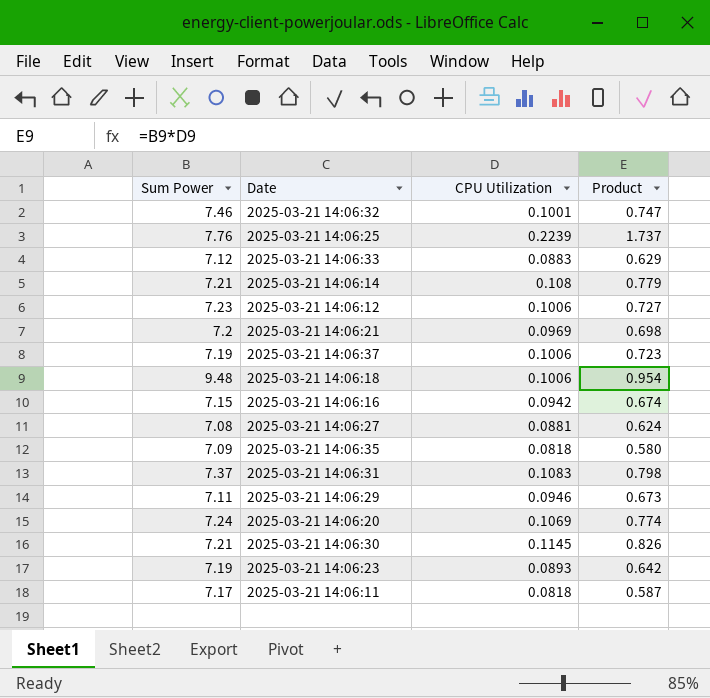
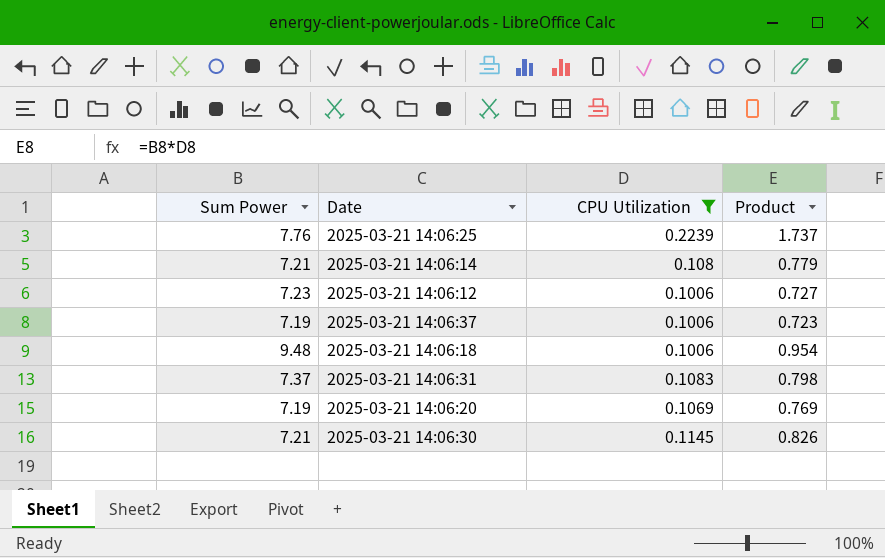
filter: none -> CPU Utilization >= 0.1006
2025-03-21 14:06:20 | Sum Power: 7.24 -> 7.19
2025-03-21 14:06:20 | Product: 0.774 -> 0.769

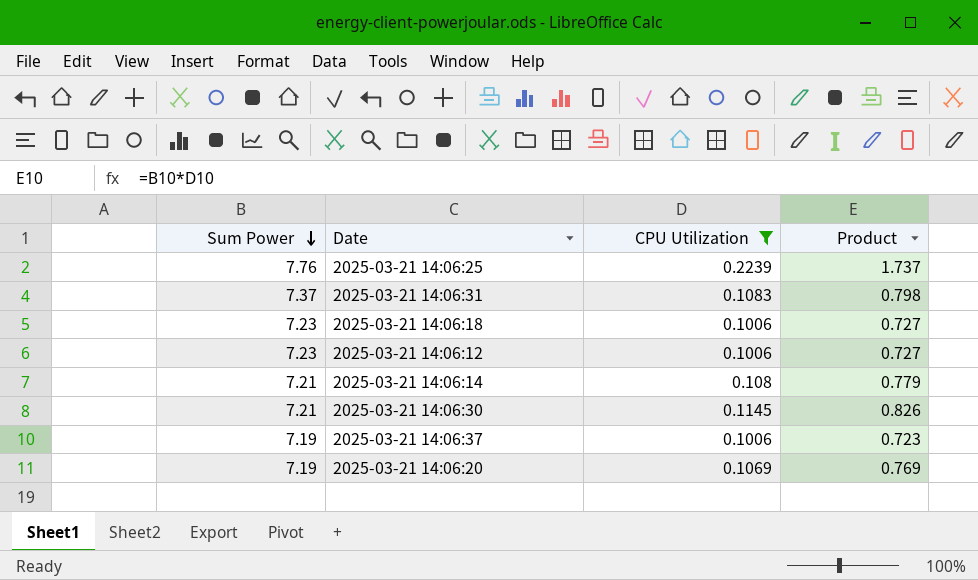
row order: none -> Sum Power descending
2025-03-21 14:06:18 | Sum Power: 9.48 -> 7.23
2025-03-21 14:06:18 | Product: 0.954 -> 0.727

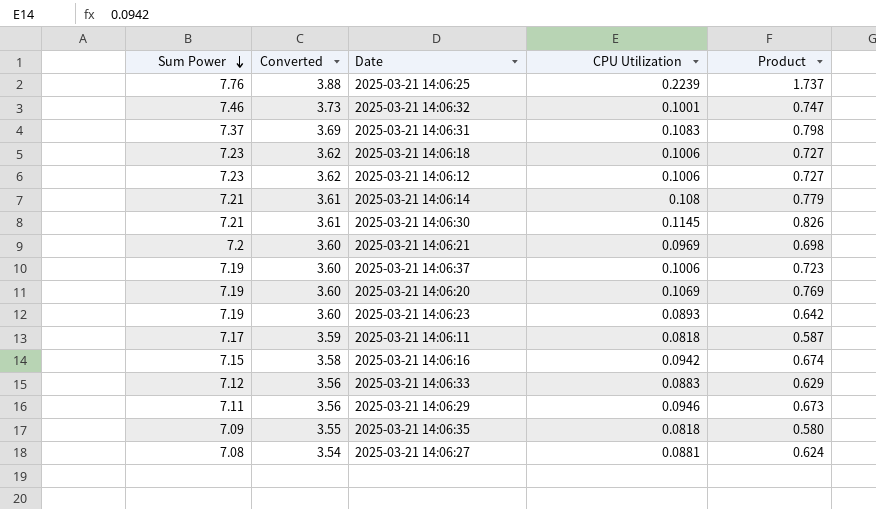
filter: CPU Utilization >= 0.1006 -> none
column Converted | formula: none -> [Sum Power] * 0.5

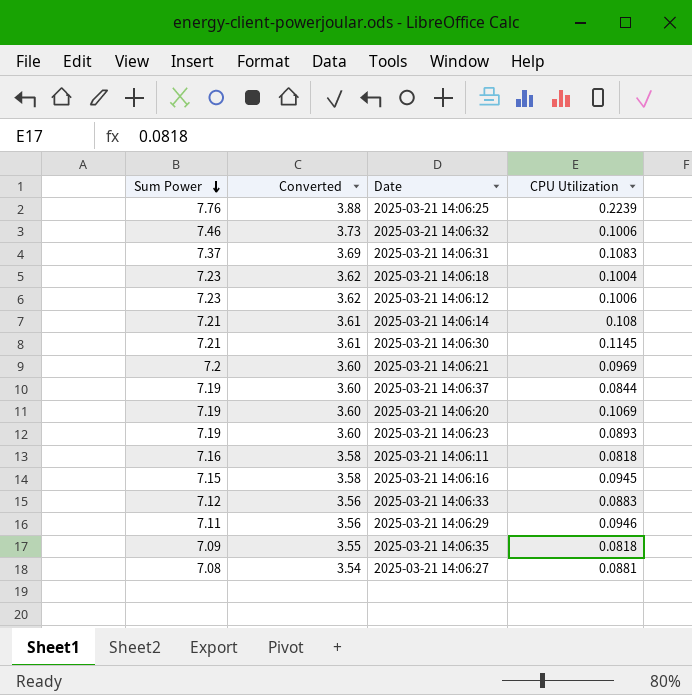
column Product | formula: [Sum Power] * [CPU Utilization] -> none
2025-03-21 14:06:32 | CPU Utilization: 0.1001 -> 0.1006
2025-03-21 14:06:18 | CPU Utilization: 0.1006 -> 0.1004
2025-03-21 14:06:37 | CPU Utilization: 0.1006 -> 0.0844
2025-03-21 14:06:11 | Sum Power: 7.17 -> 7.16
2025-03-21 14:06:11 | Converted: 3.59 -> 3.58
2025-03-21 14:06:16 | CPU Utilization: 0.0942 -> 0.0945

